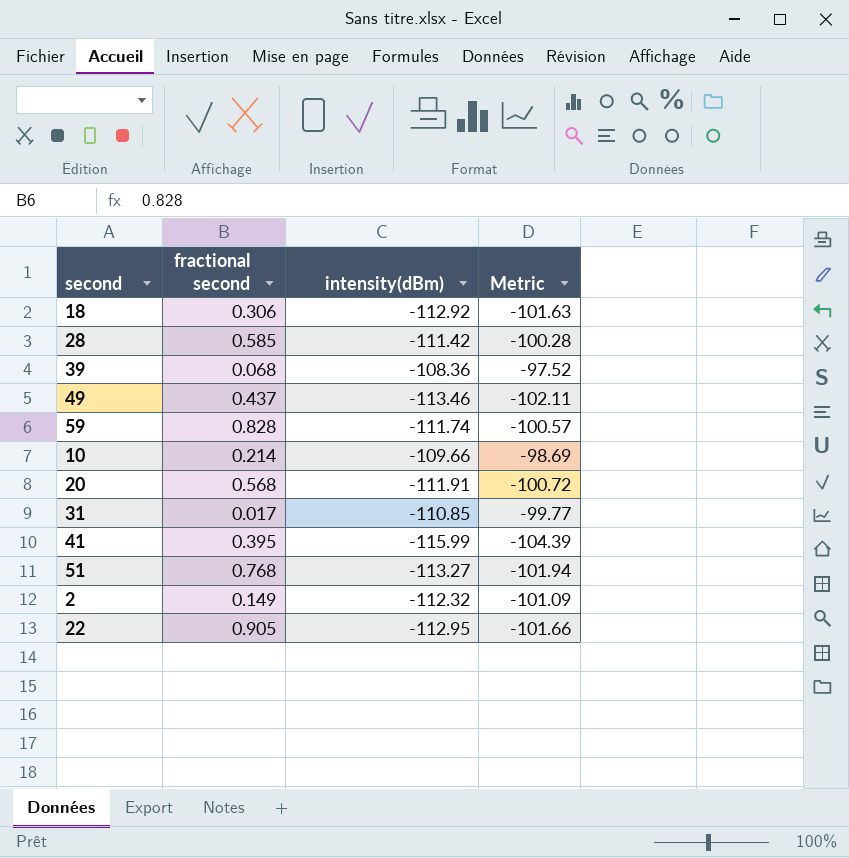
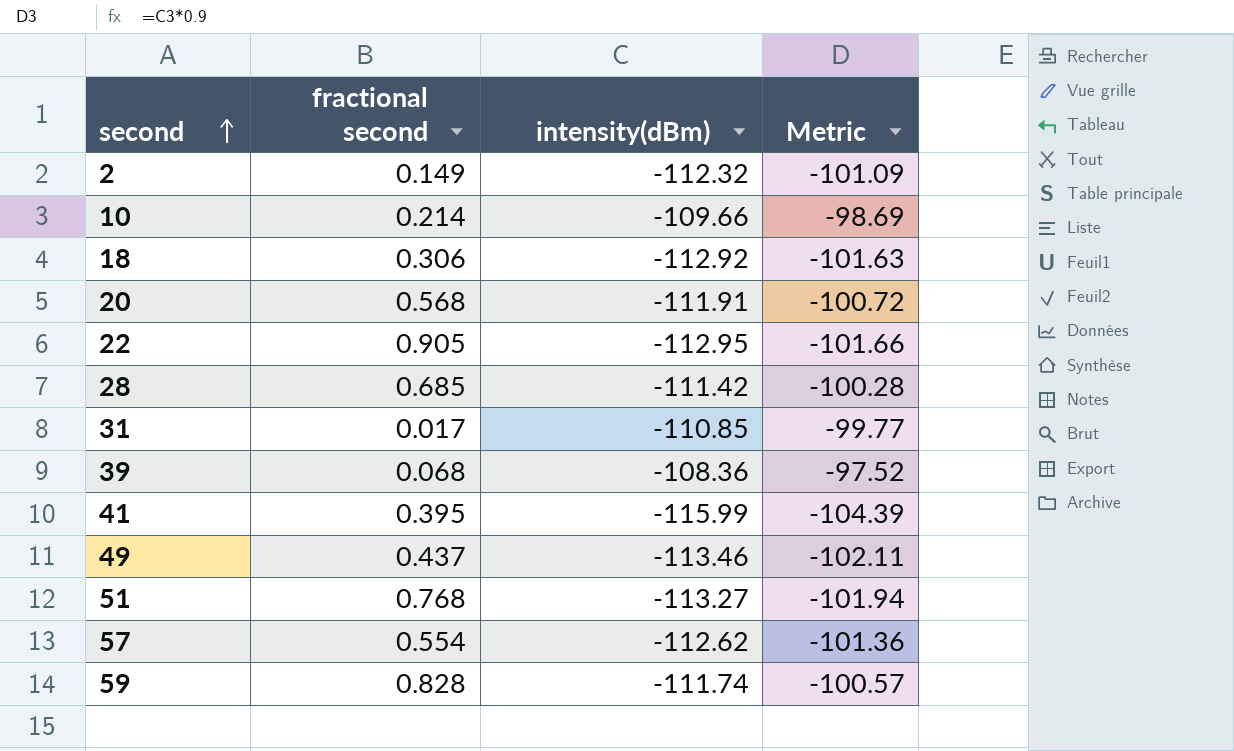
row order: none -> second ascending
28 | fractional second: 0.585 -> 0.685
row 57: none -> 0.554 | -112.62 | -101.36

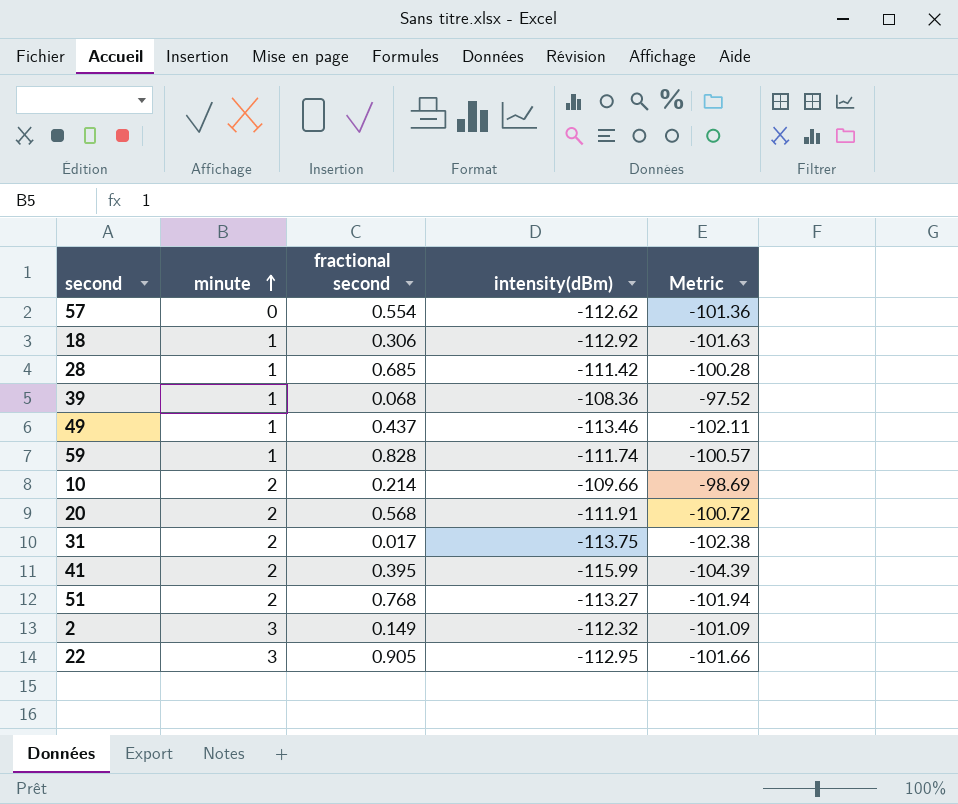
row order: second ascending -> minute ascending
column minute | position: none -> 2
31 | intensity(dBm): -110.85 -> -113.75
31 | Metric: -99.77 -> -102.38

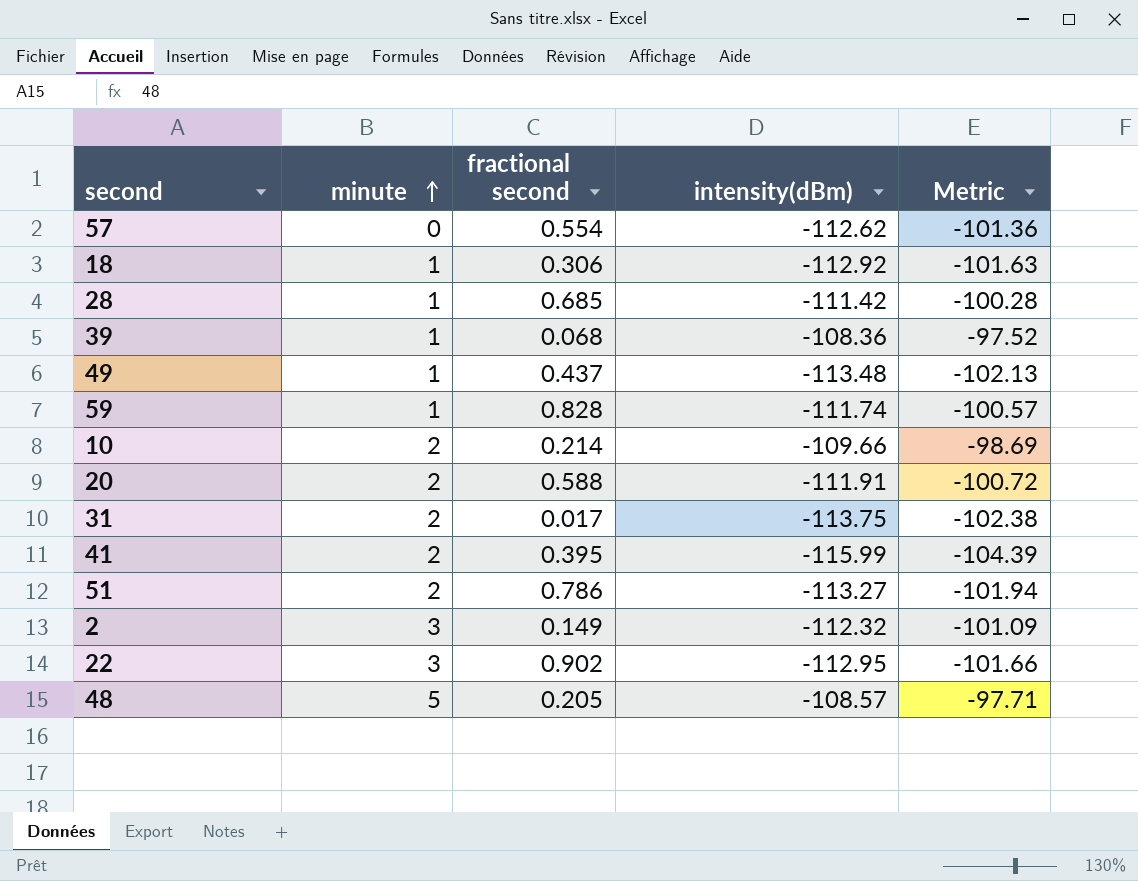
49 | intensity(dBm): -113.46 -> -113.48
49 | Metric: -102.11 -> -102.13
20 | fractional second: 0.568 -> 0.588
51 | fractional second: 0.768 -> 0.786
22 | fractional second: 0.905 -> 0.902
row 48: none -> 5 | 0.205 | -108.57 | -97.71

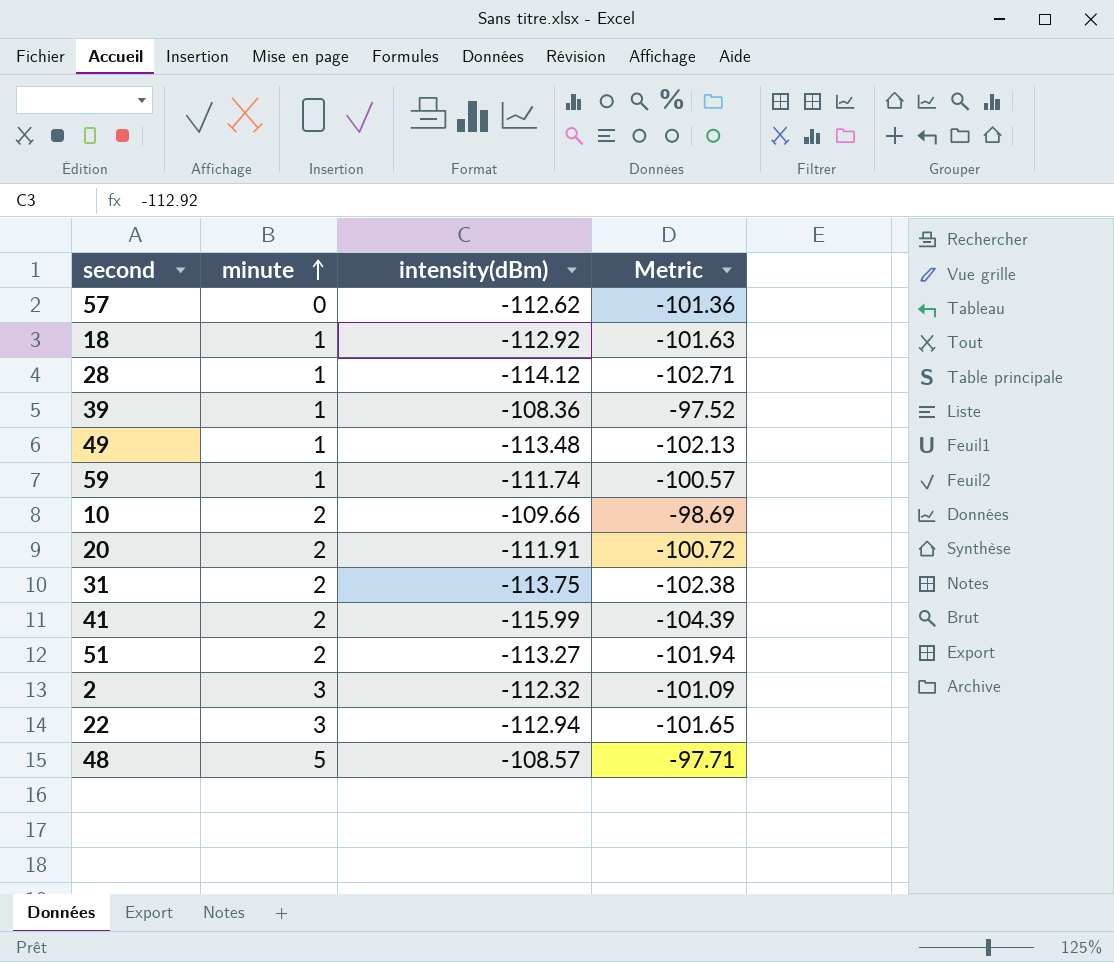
column fractional second | position: 3 -> none
28 | intensity(dBm): -111.42 -> -114.12
28 | Metric: -100.28 -> -102.71
22 | intensity(dBm): -112.95 -> -112.94
22 | Metric: -101.66 -> -101.65

